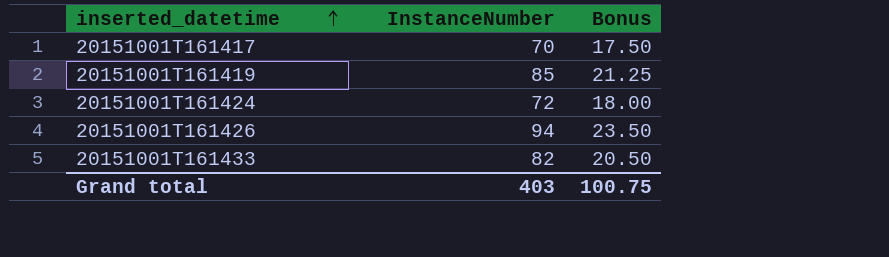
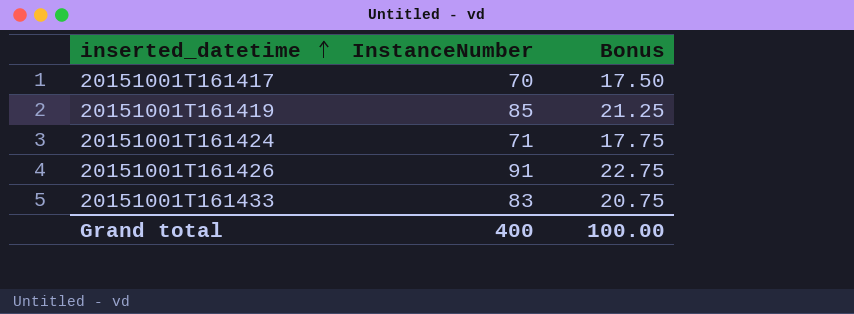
20151001T161424 | InstanceNumber: 72 -> 71
20151001T161424 | Bonus: 18.00 -> 17.75
20151001T161426 | InstanceNumber: 94 -> 91
20151001T161426 | Bonus: 23.50 -> 22.75
20151001T161433 | InstanceNumber: 82 -> 83
20151001T161433 | Bonus: 20.50 -> 20.75
Grand total | InstanceNumber: 403 -> 400
Grand total | Bonus: 100.75 -> 100.00

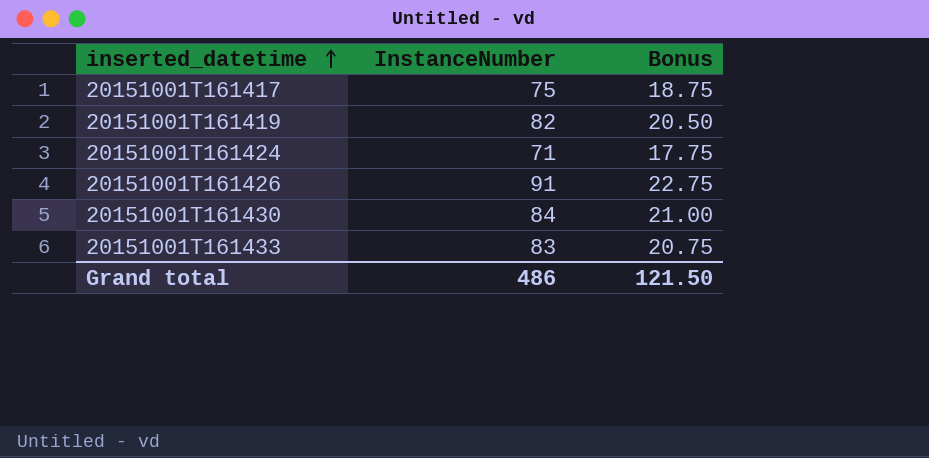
20151001T161417 | InstanceNumber: 70 -> 75
20151001T161417 | Bonus: 17.50 -> 18.75
20151001T161419 | InstanceNumber: 85 -> 82
20151001T161419 | Bonus: 21.25 -> 20.50
row 20151001T161430: none -> 84 | 21.00
Grand total | InstanceNumber: 400 -> 486
Grand total | Bonus: 100.00 -> 121.50

